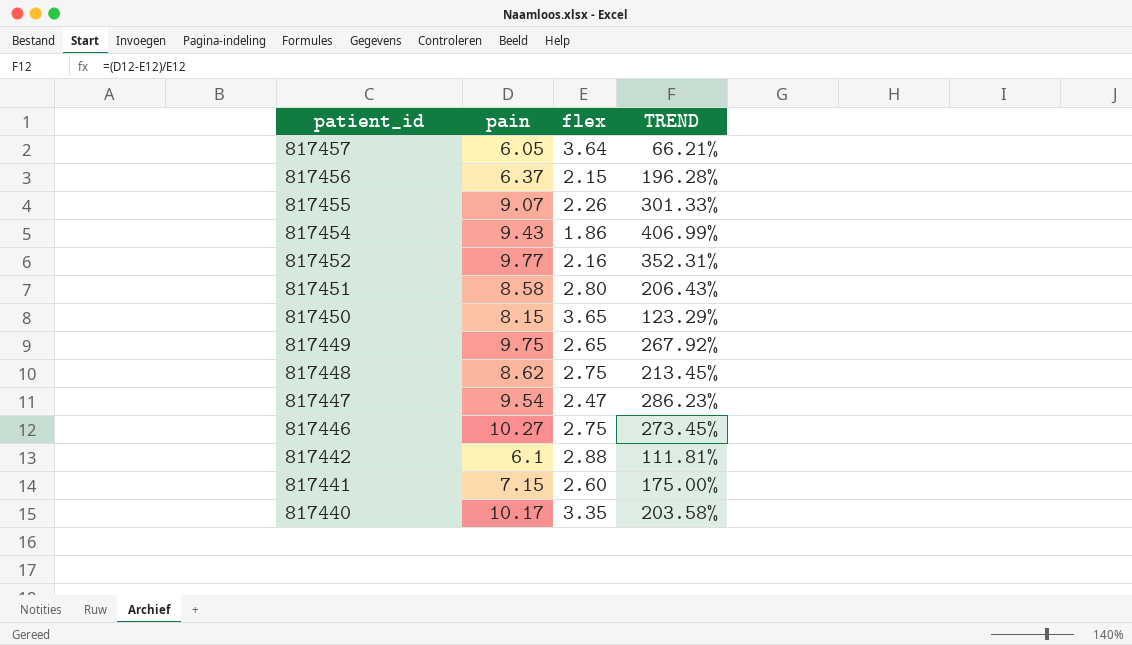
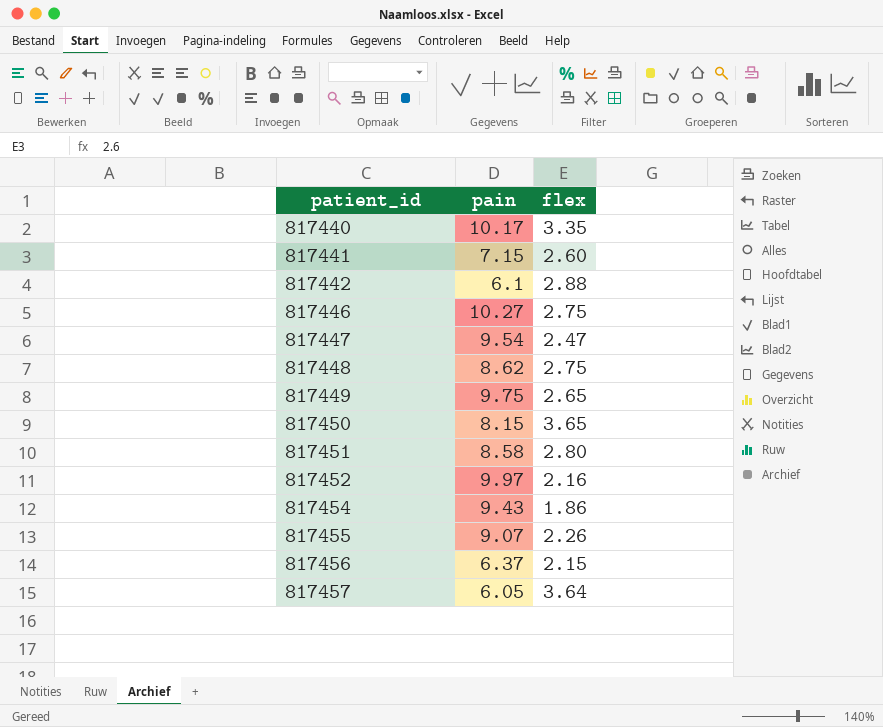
row order: patient_id descending -> patient_id ascending
column TREND | formula: ([pain] - [flex]) / [flex] -> none
817452 | pain: 9.77 -> 9.97

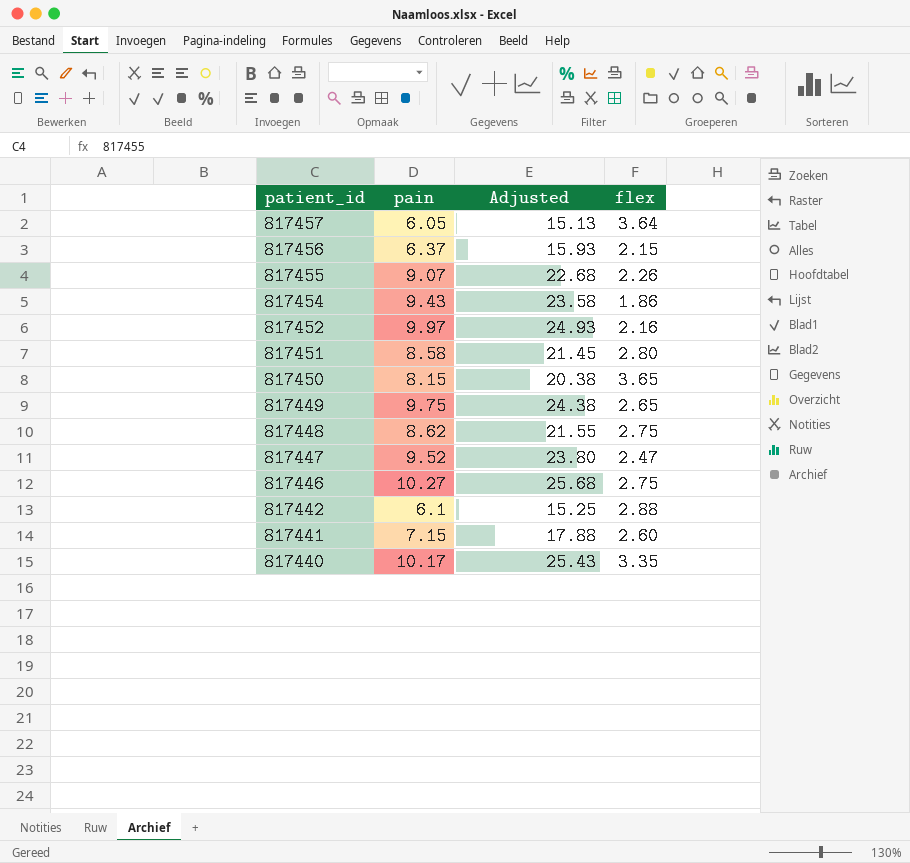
row order: patient_id ascending -> patient_id descending
column Adjusted | formula: none -> [pain] * 2.5
817447 | pain: 9.54 -> 9.52

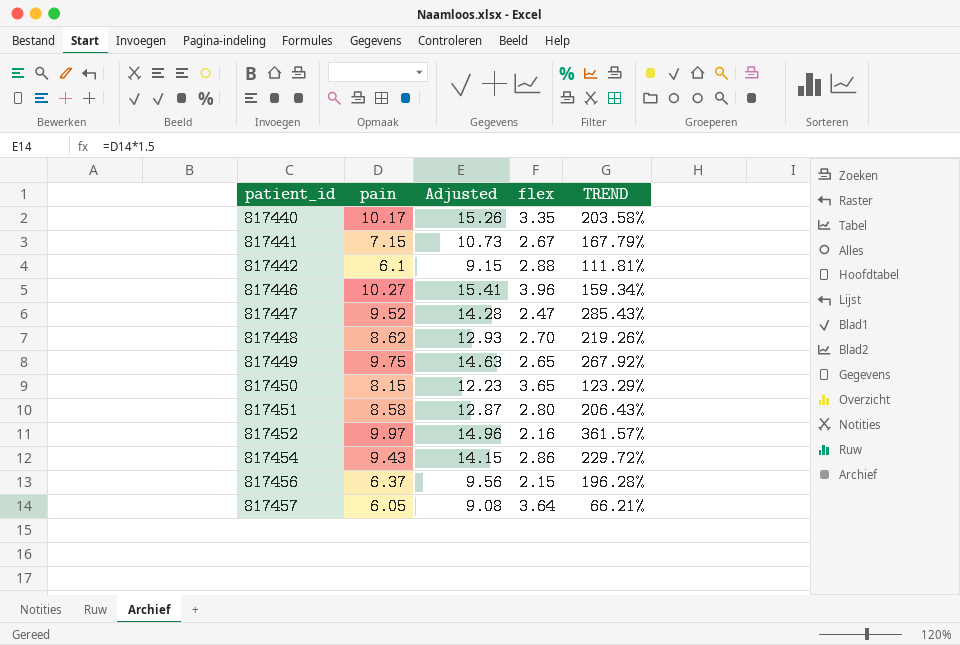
row order: patient_id descending -> patient_id ascending
column Adjusted | formula: [pain] * 2.5 -> [pain] * 1.5
column TREND | formula: none -> ([pain] - [flex]) / [flex]
row 817455: 9.07 | 22.68 | 2.26 -> none
817441 | flex: 2.60 -> 2.67
817446 | flex: 2.75 -> 3.96
817448 | flex: 2.75 -> 2.70
817454 | flex: 1.86 -> 2.86

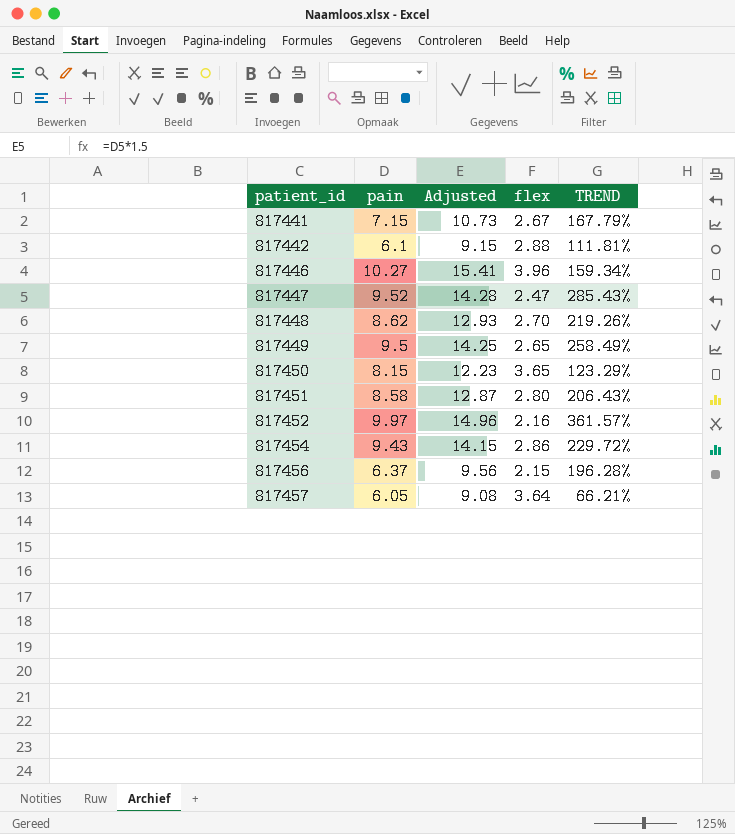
row 817440: 10.17 | 15.26 | 3.35 | 203.58% -> none
817449 | pain: 9.75 -> 9.5
817449 | Adjusted: 14.63 -> 14.25
817449 | TREND: 267.92% -> 258.49%

